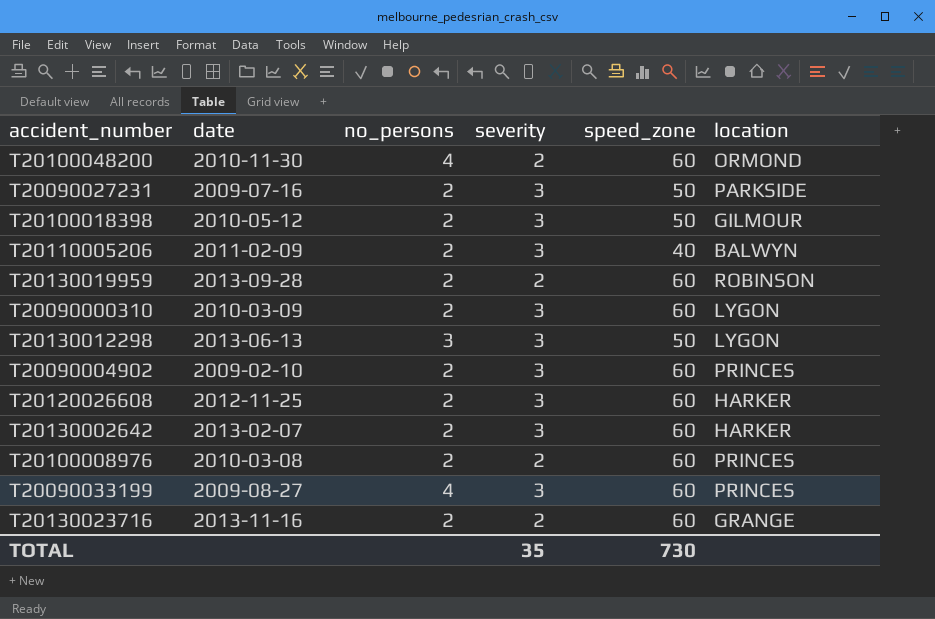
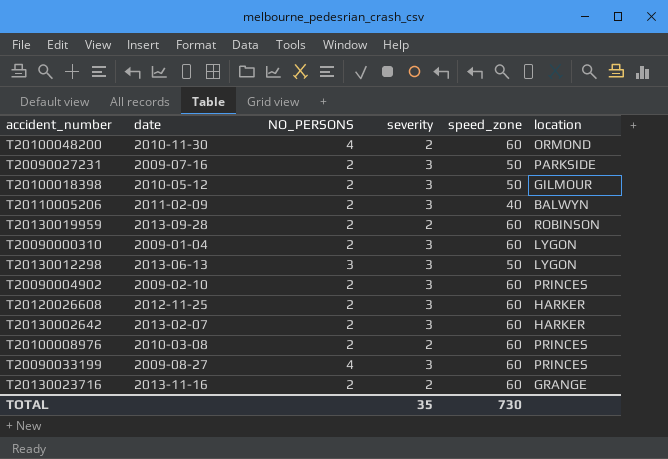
column name: no_persons -> NO_PERSONS
T20090000310 | date: 2010-03-09 -> 2009-01-04

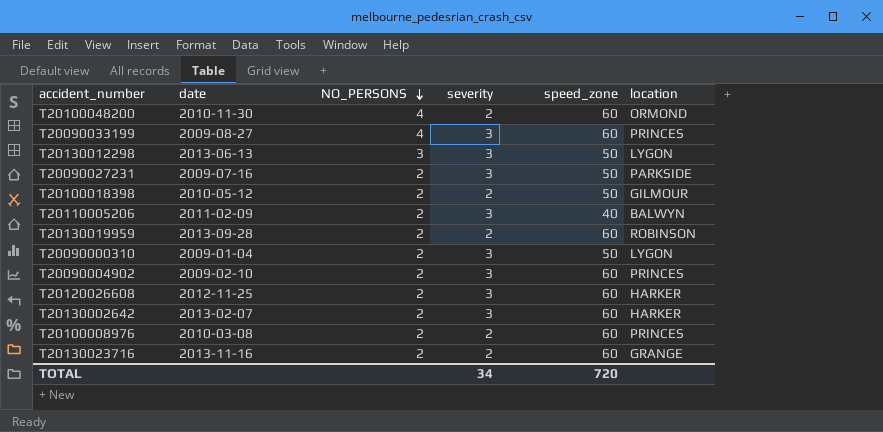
row order: none -> NO_PERSONS descending
T20100018398 | severity: 3 -> 2
T20090000310 | speed_zone: 60 -> 50
TOTAL | severity: 35 -> 34
TOTAL | speed_zone: 730 -> 720

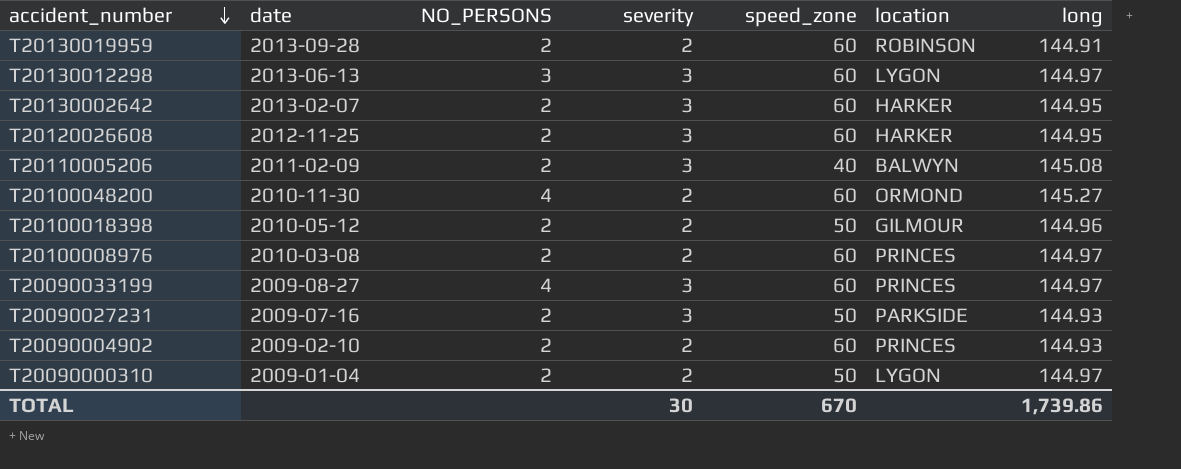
row order: NO_PERSONS descending -> accident_number descending
column long | position: none -> 7
row T20130023716: 2013-11-16 | 2 | 2 | 60 | GRANGE -> none
T20130012298 | speed_zone: 50 -> 60
T20090004902 | severity: 3 -> 2
T20090000310 | severity: 3 -> 2
TOTAL | severity: 34 -> 30
TOTAL | speed_zone: 720 -> 670

